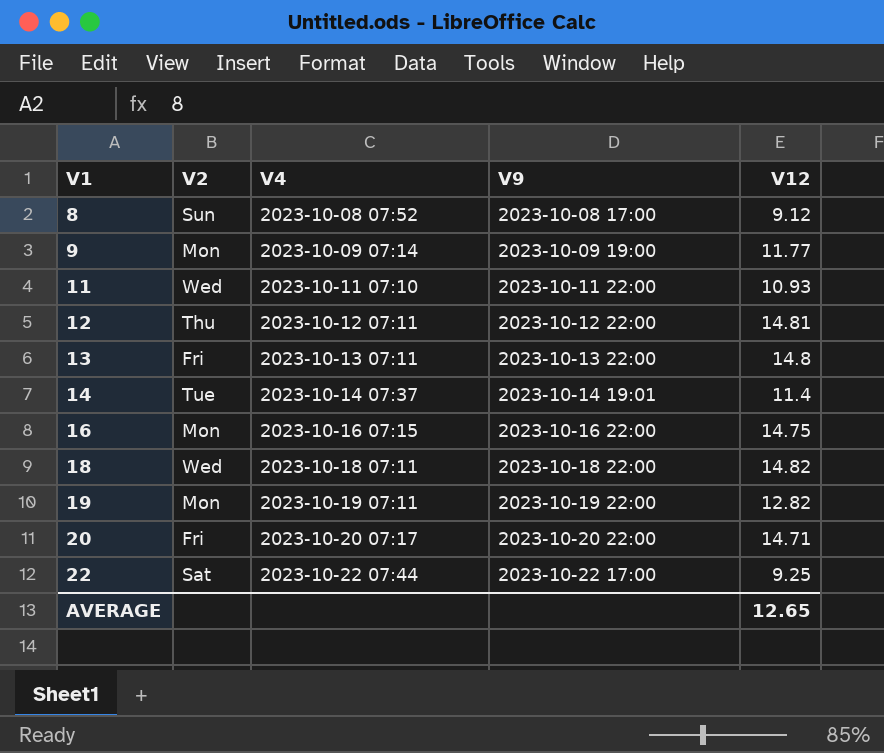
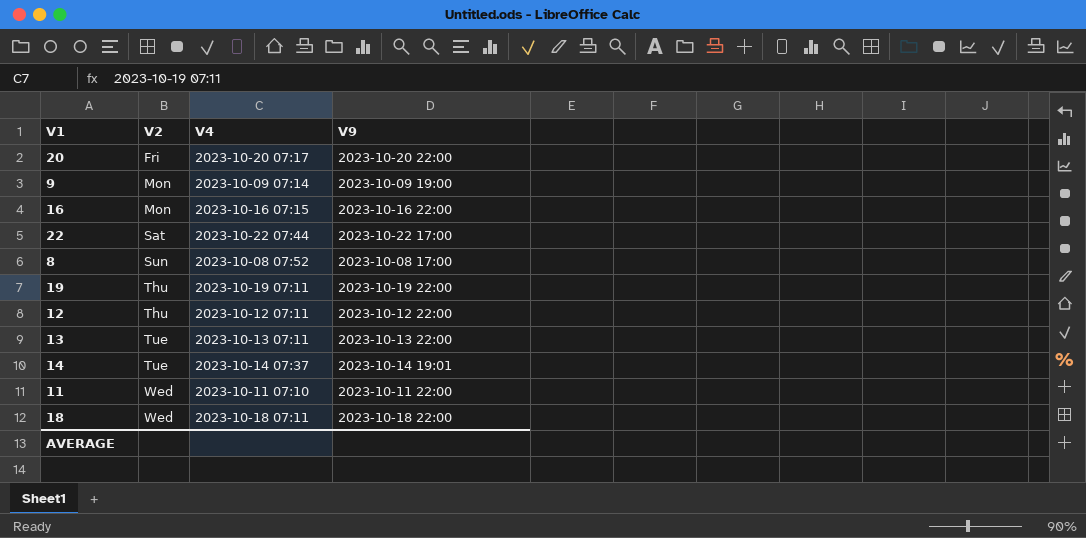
row order: V1 ascending -> V2 ascending
column V12 | position: 5 -> none
19 | V2: Mon -> Thu
13 | V2: Fri -> Tue

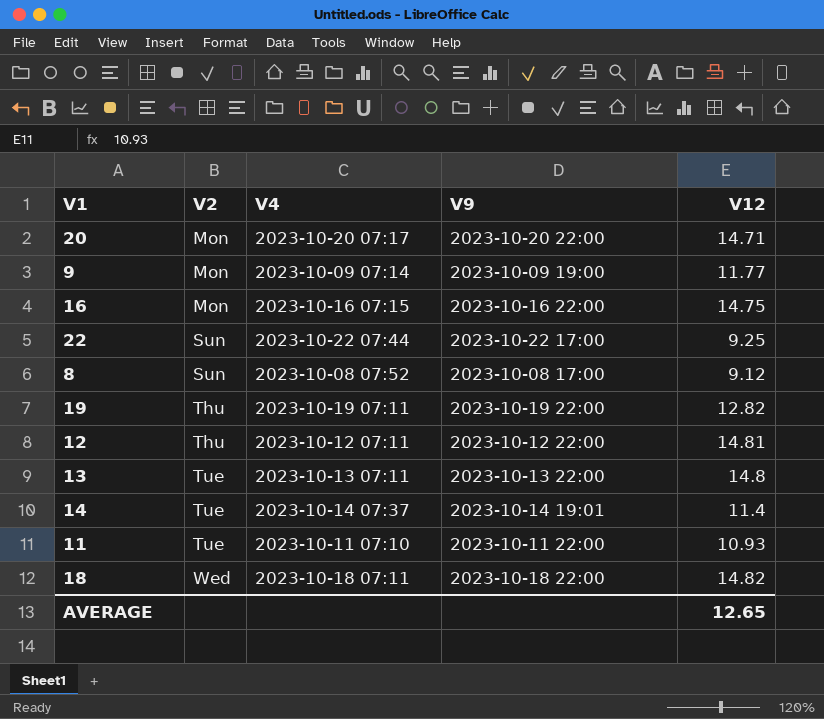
column V12 | position: none -> 5
20 | V2: Fri -> Mon
22 | V2: Sat -> Sun
11 | V2: Wed -> Tue

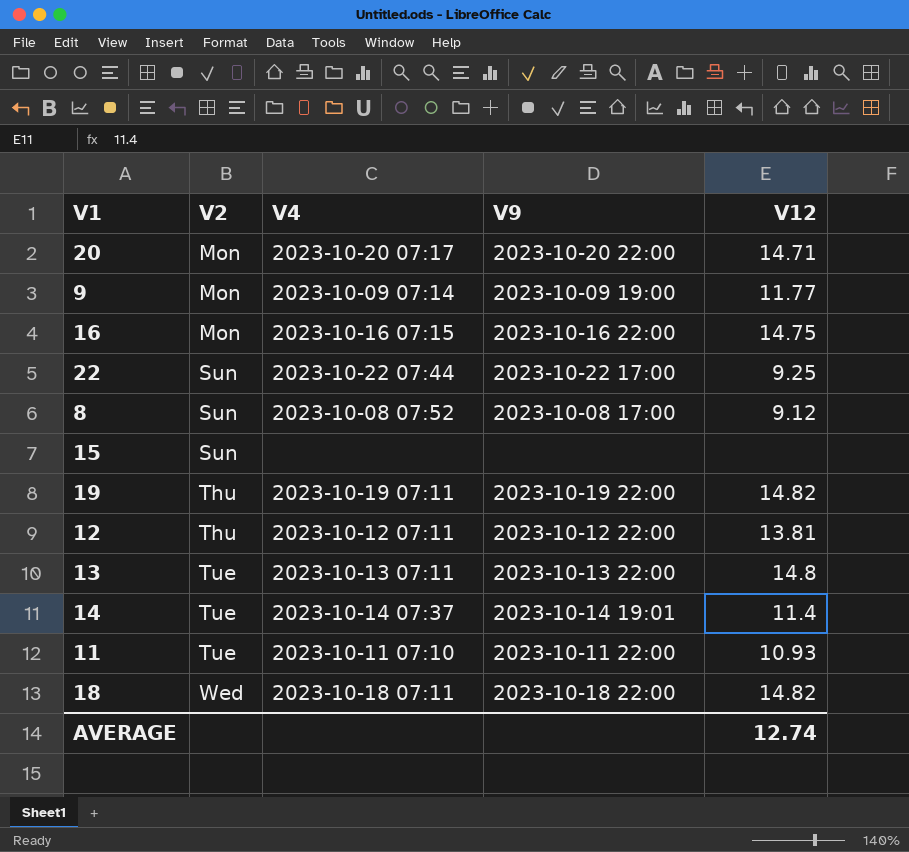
row 15: none -> Sun | none | none | none
19 | V12: 12.82 -> 14.82
12 | V12: 14.81 -> 13.81
AVERAGE | V12: 12.65 -> 12.74

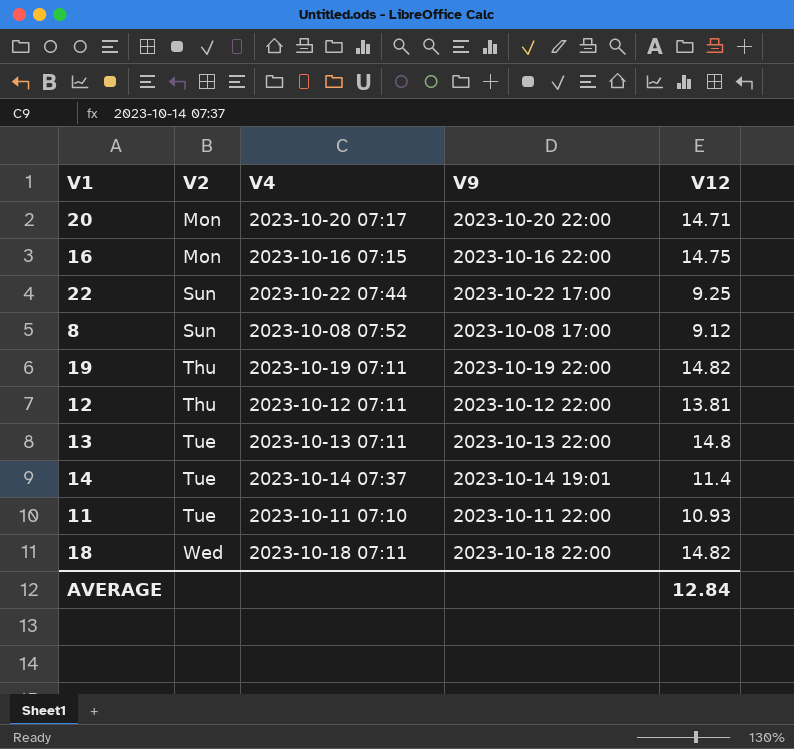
row 9: Mon | 2023-10-09 07:14 | 2023-10-09 19:00 | 11.77 -> none
row 15: Sun | none | none | none -> none
AVERAGE | V12: 12.74 -> 12.84

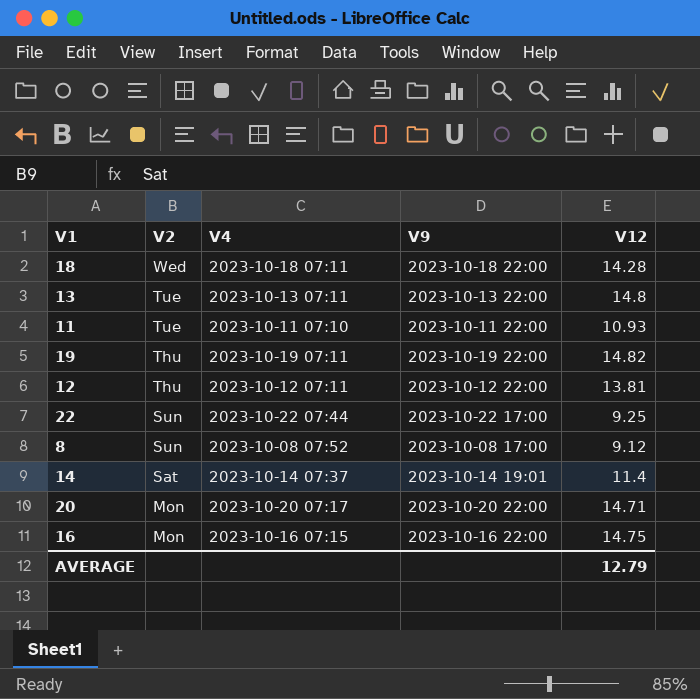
row order: V2 ascending -> V2 descending
18 | V12: 14.82 -> 14.28
14 | V2: Tue -> Sat
AVERAGE | V12: 12.84 -> 12.79

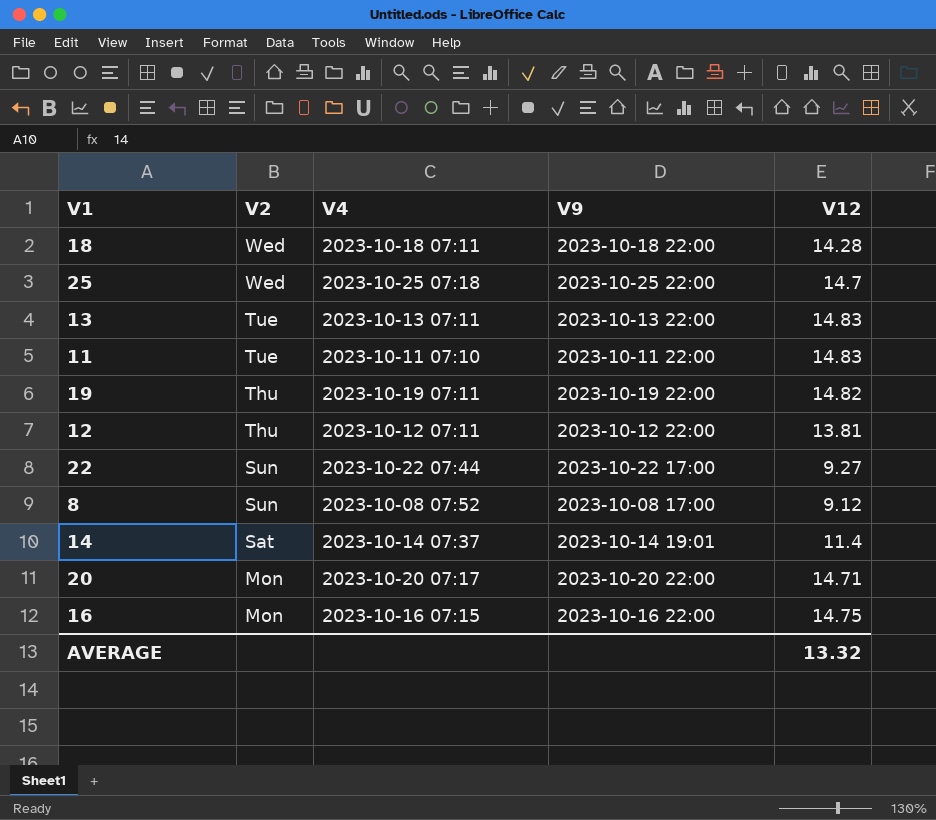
row 25: none -> Wed | 2023-10-25 07:18 | 2023-10-25 22:00 | 14.7
13 | V12: 14.8 -> 14.83
11 | V12: 10.93 -> 14.83
22 | V12: 9.25 -> 9.27
AVERAGE | V12: 12.79 -> 13.32

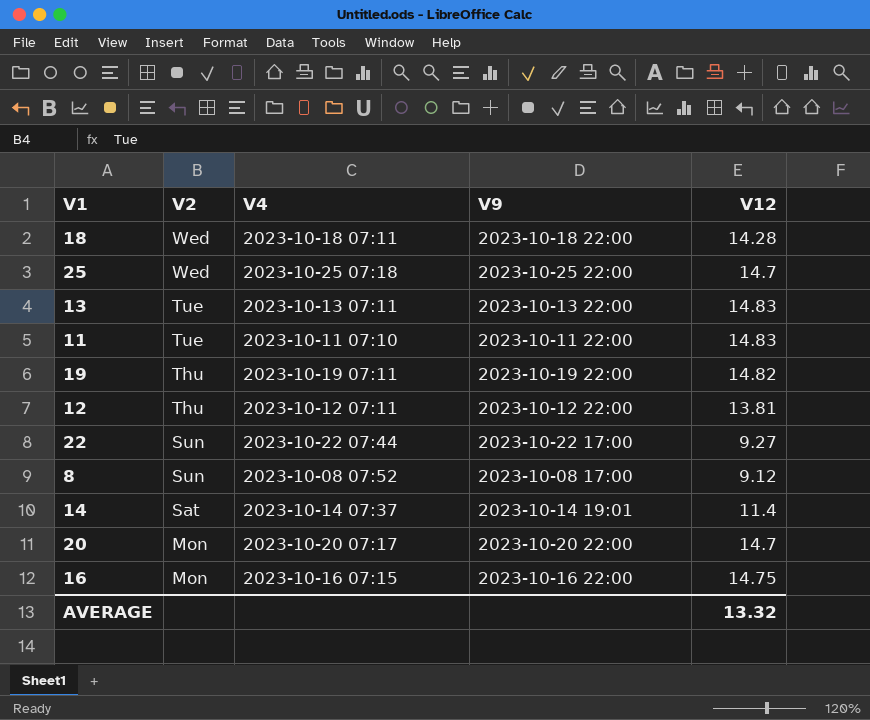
20 | V12: 14.71 -> 14.7

